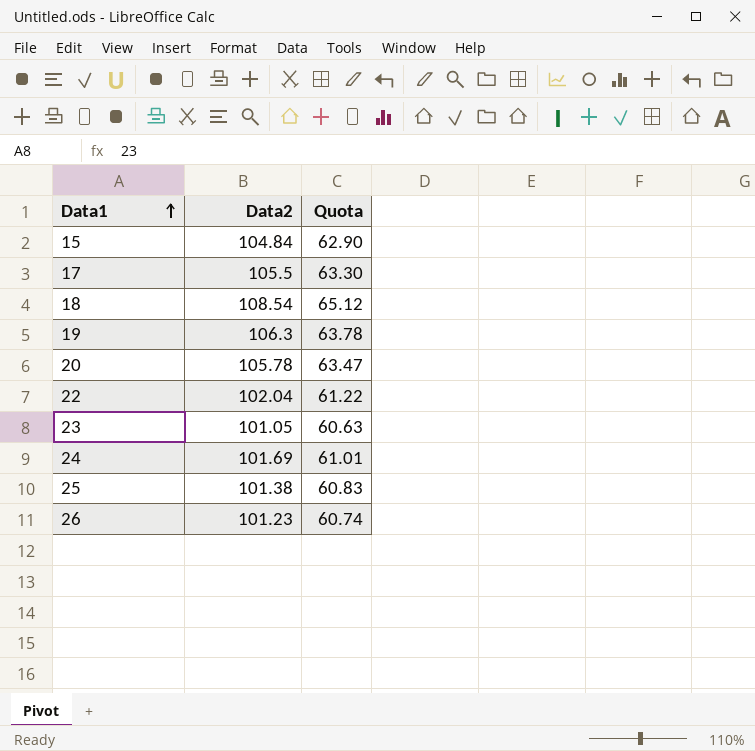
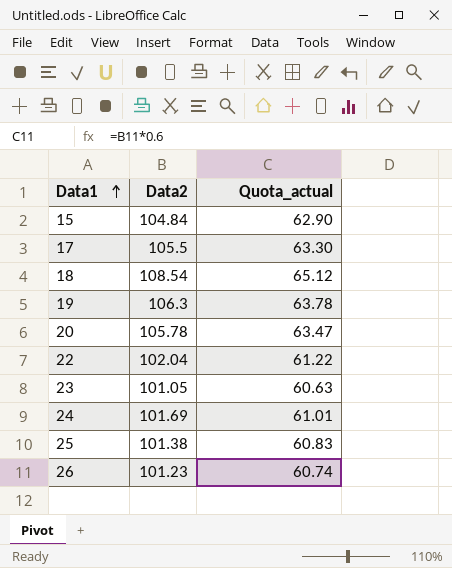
column name: Quota -> Quota_actual

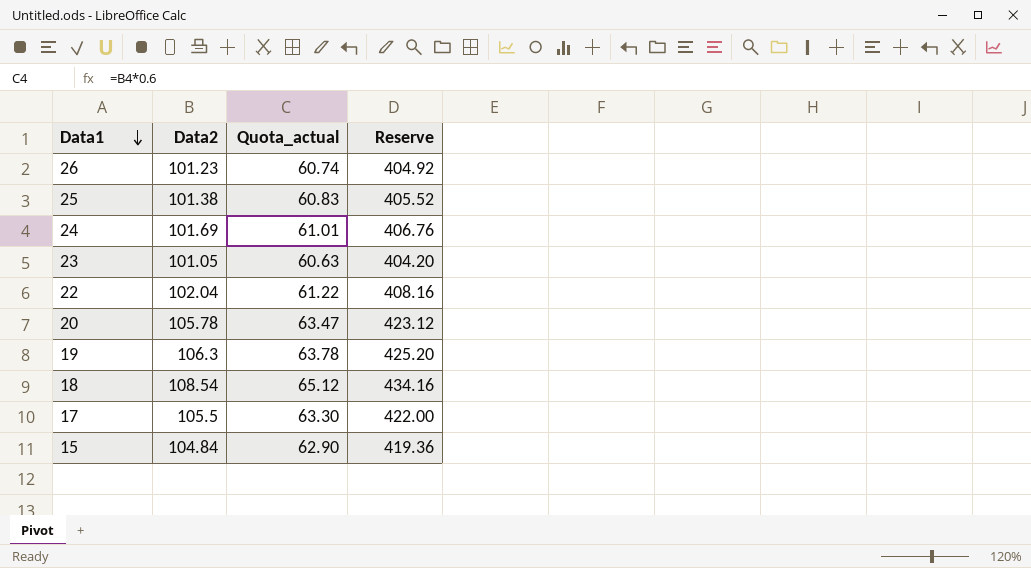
row order: Data1 ascending -> Data1 descending
column Reserve | formula: none -> [Data2] * 4

